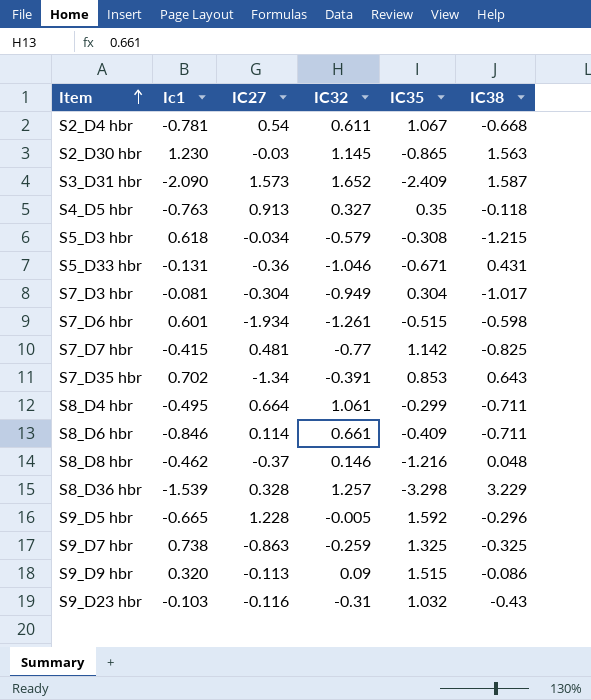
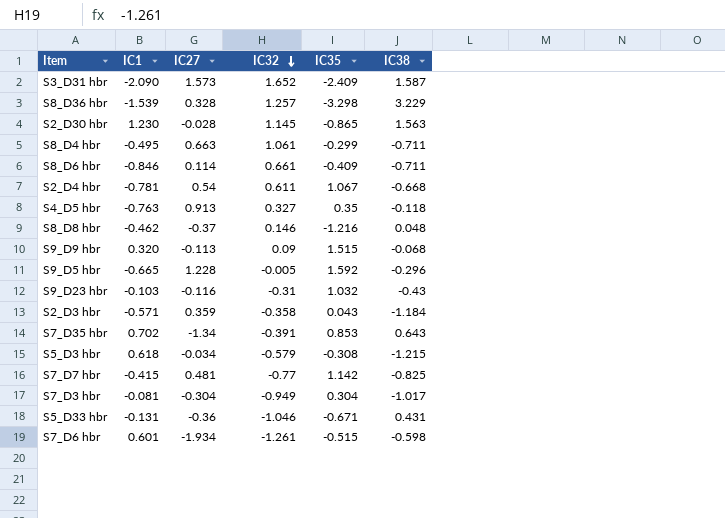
row order: Item ascending -> IC32 descending
column name: Ic1 -> IC1
row S9_D7 hbr: 0.738 | -0.863 | -0.259 | 1.325 | -0.325 -> none
S2_D30 hbr | IC27: -0.03 -> -0.028
S8_D4 hbr | IC27: 0.664 -> 0.663
S9_D9 hbr | IC38: -0.086 -> -0.068
row S2_D3 hbr: none -> -0.571 | 0.359 | -0.358 | 0.043 | -1.184

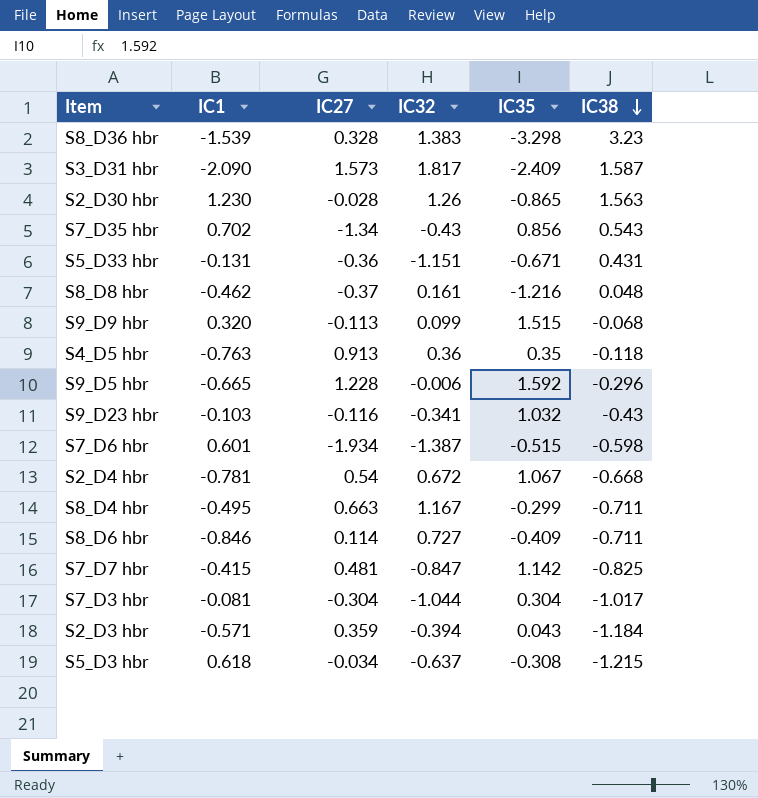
row order: IC32 descending -> IC38 descending
S8_D36 hbr | IC32: 1.257 -> 1.383
S8_D36 hbr | IC38: 3.229 -> 3.23
S3_D31 hbr | IC32: 1.652 -> 1.817
S2_D30 hbr | IC32: 1.145 -> 1.26
S7_D35 hbr | IC32: -0.391 -> -0.43
S7_D35 hbr | IC35: 0.853 -> 0.856
S7_D35 hbr | IC38: 0.643 -> 0.543
S5_D33 hbr | IC32: -1.046 -> -1.151
S8_D8 hbr | IC32: 0.146 -> 0.161
S9_D9 hbr | IC32: 0.09 -> 0.099
S4_D5 hbr | IC32: 0.327 -> 0.36
S9_D5 hbr | IC32: -0.005 -> -0.006
S9_D23 hbr | IC32: -0.31 -> -0.341
S7_D6 hbr | IC32: -1.261 -> -1.387
S2_D4 hbr | IC32: 0.611 -> 0.672
S8_D4 hbr | IC32: 1.061 -> 1.167
S8_D6 hbr | IC32: 0.661 -> 0.727
S7_D7 hbr | IC32: -0.77 -> -0.847
S7_D3 hbr | IC32: -0.949 -> -1.044
S2_D3 hbr | IC32: -0.358 -> -0.394
S5_D3 hbr | IC32: -0.579 -> -0.637

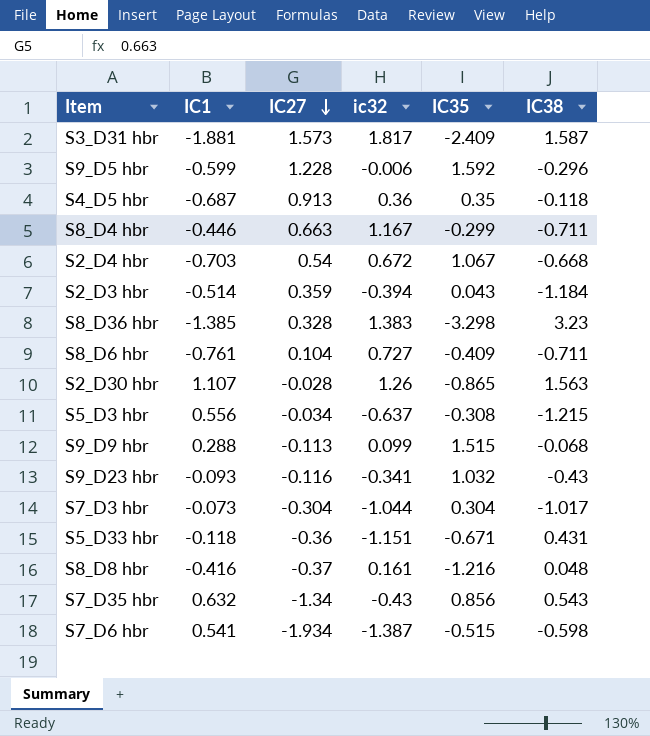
row order: IC38 descending -> IC27 descending
column name: IC32 -> ic32
row S7_D7 hbr: -0.415 | 0.481 | -0.847 | 1.142 | -0.825 -> none
S3_D31 hbr | IC1: -2.090 -> -1.881
S9_D5 hbr | IC1: -0.665 -> -0.599
S4_D5 hbr | IC1: -0.763 -> -0.687
S8_D4 hbr | IC1: -0.495 -> -0.446
S2_D4 hbr | IC1: -0.781 -> -0.703
S2_D3 hbr | IC1: -0.571 -> -0.514
S8_D36 hbr | IC1: -1.539 -> -1.385
S8_D6 hbr | IC1: -0.846 -> -0.761
S8_D6 hbr | IC27: 0.114 -> 0.104
S2_D30 hbr | IC1: 1.230 -> 1.107
S5_D3 hbr | IC1: 0.618 -> 0.556
S9_D9 hbr | IC1: 0.320 -> 0.288
S9_D23 hbr | IC1: -0.103 -> -0.093
S7_D3 hbr | IC1: -0.081 -> -0.073
S5_D33 hbr | IC1: -0.131 -> -0.118
S8_D8 hbr | IC1: -0.462 -> -0.416
S7_D35 hbr | IC1: 0.702 -> 0.632
S7_D6 hbr | IC1: 0.601 -> 0.541

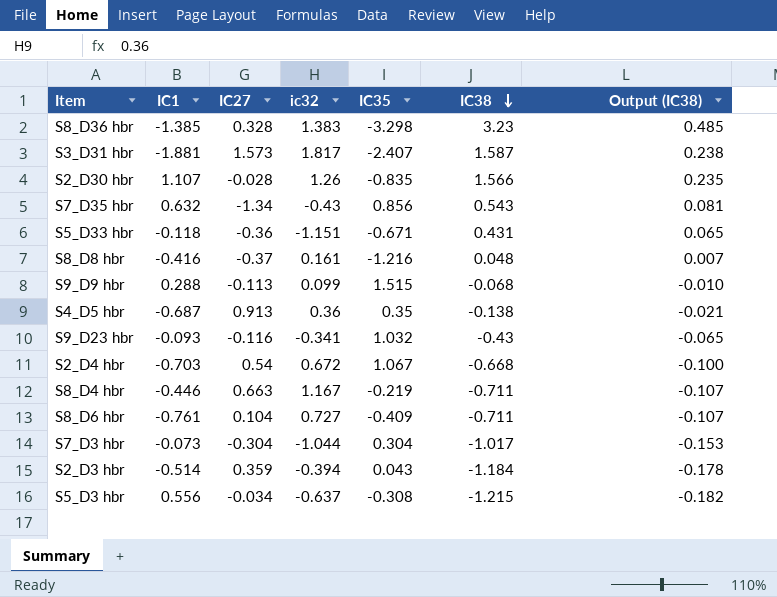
row order: IC27 descending -> IC38 descending
column Output (IC38) | formula: none -> [IC38] * 0.15
row S9_D5 hbr: -0.599 | 1.228 | -0.006 | 1.592 | -0.296 -> none
row S7_D6 hbr: 0.541 | -1.934 | -1.387 | -0.515 | -0.598 -> none
S3_D31 hbr | IC35: -2.409 -> -2.407
S2_D30 hbr | IC35: -0.865 -> -0.835
S2_D30 hbr | IC38: 1.563 -> 1.566
S4_D5 hbr | IC38: -0.118 -> -0.138
S8_D4 hbr | IC35: -0.299 -> -0.219

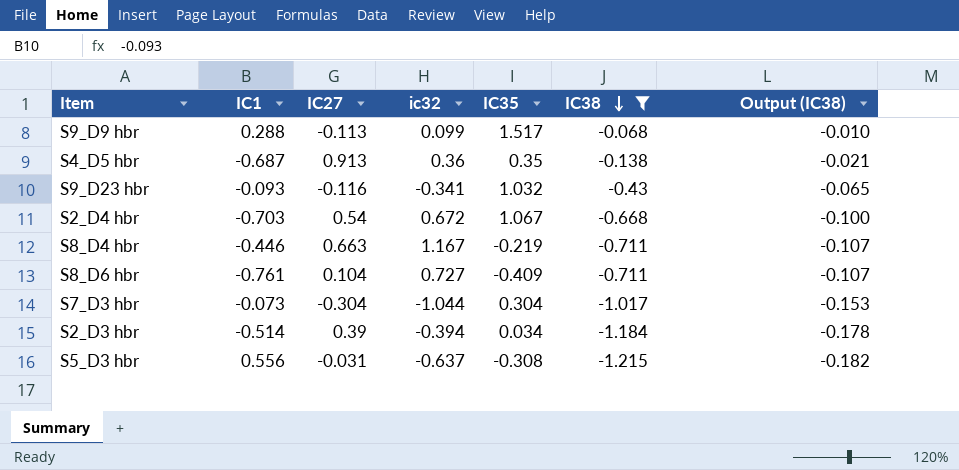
filter: none -> IC38 <= -0.068
S9_D9 hbr | IC35: 1.515 -> 1.517
S2_D3 hbr | IC27: 0.359 -> 0.39
S2_D3 hbr | IC35: 0.043 -> 0.034
S5_D3 hbr | IC27: -0.034 -> -0.031

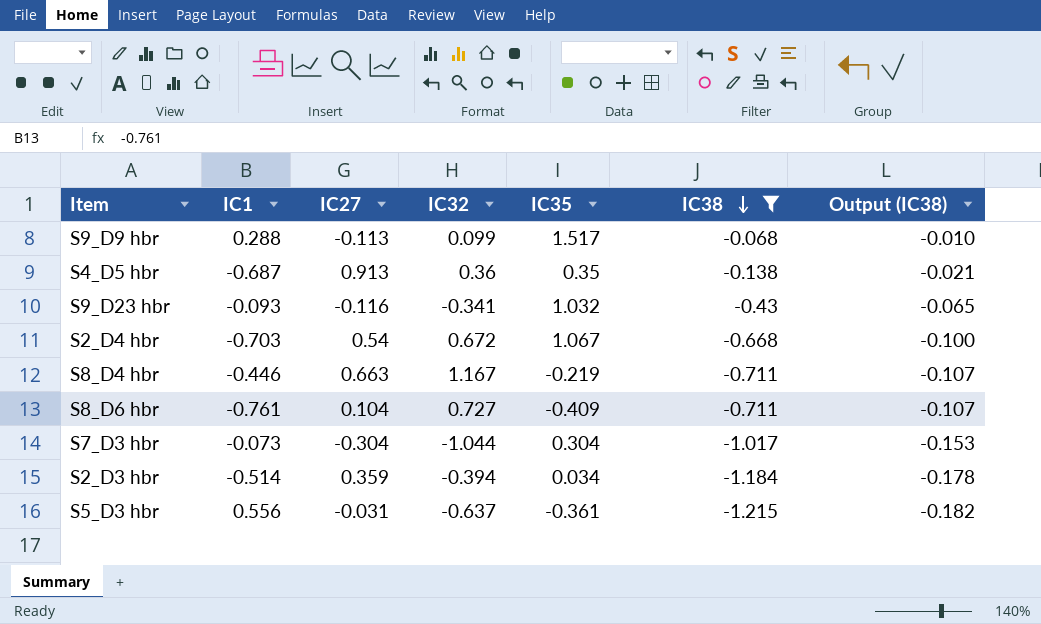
column name: ic32 -> IC32
S2_D3 hbr | IC27: 0.39 -> 0.359
S5_D3 hbr | IC35: -0.308 -> -0.361

